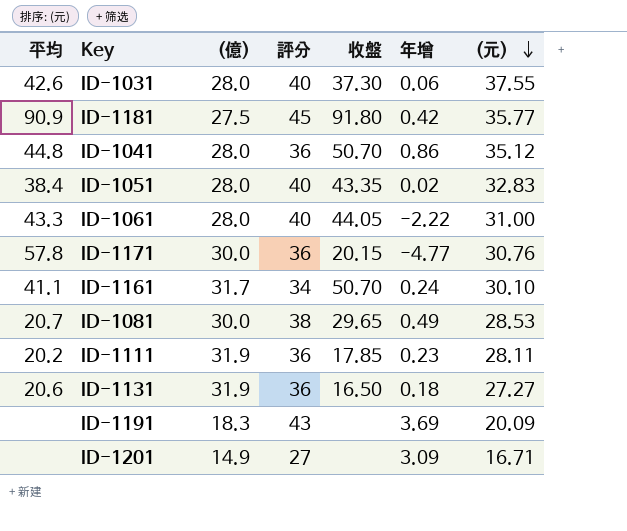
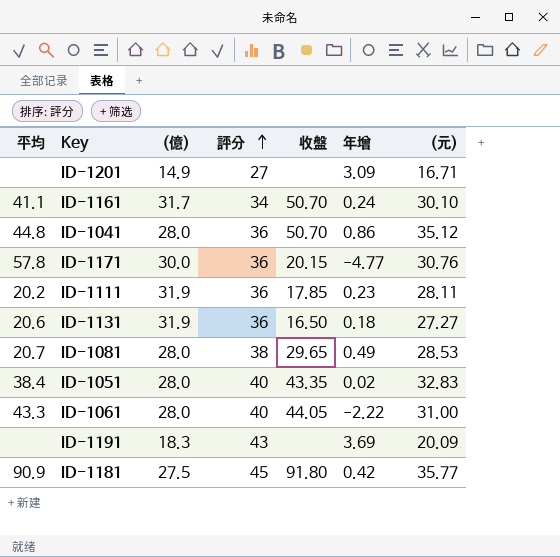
row order: (元) descending -> 評分 ascending
row ID-1031: 42.6 | 28.0 | 40 | 37.30 | 0.06 | 37.55 -> none
ID-1081 | (億): 30.0 -> 28.0

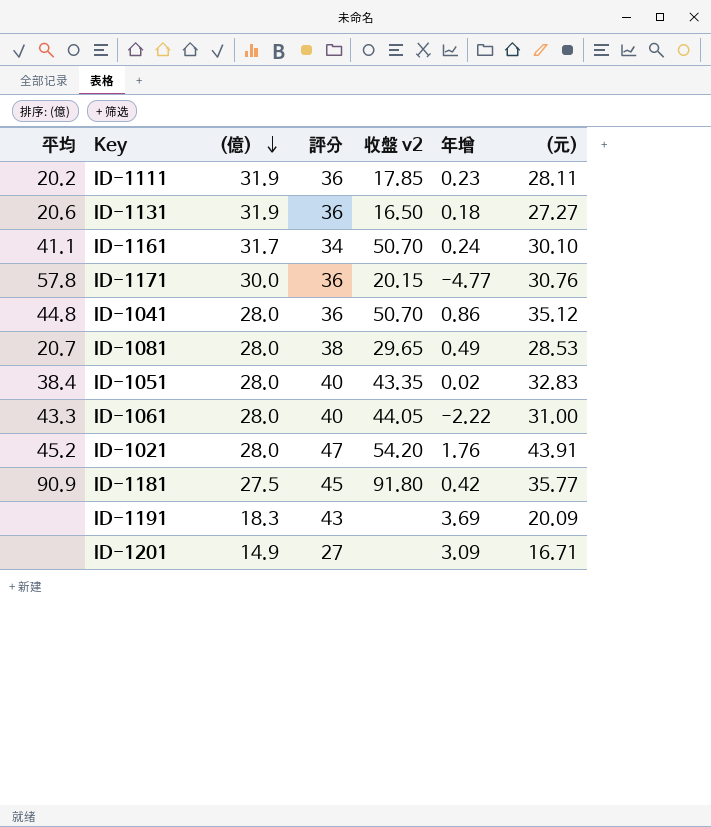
row order: 評分 ascending -> (億) descending
column name: 收盤 -> 收盤 v2
row ID-1021: none -> 45.2 | 28.0 | 47 | 54.20 | 1.76 | 43.91

